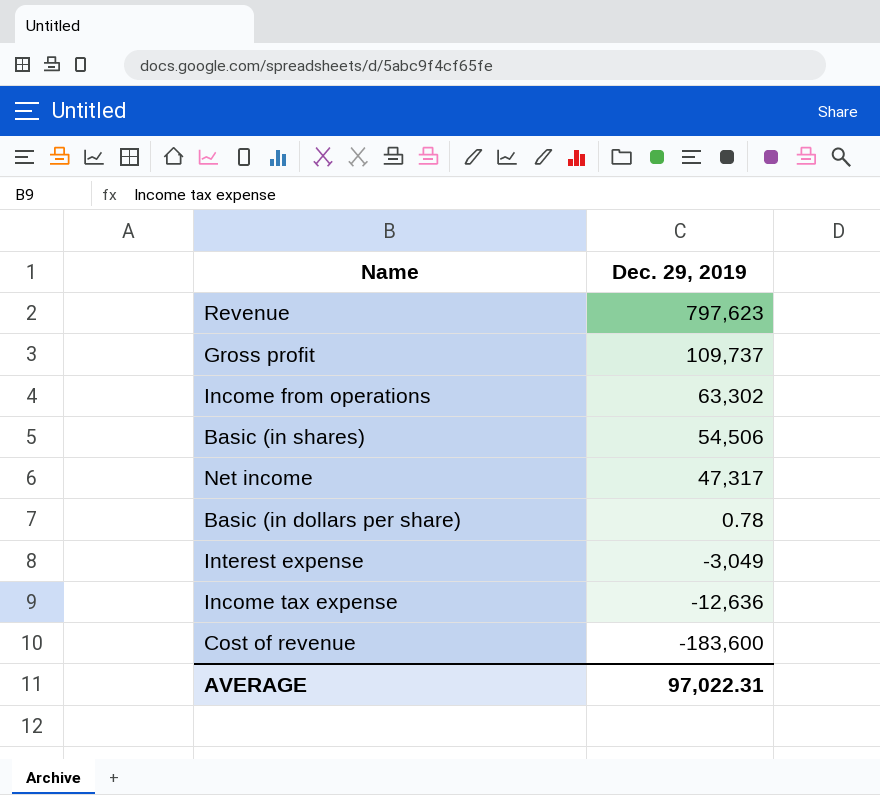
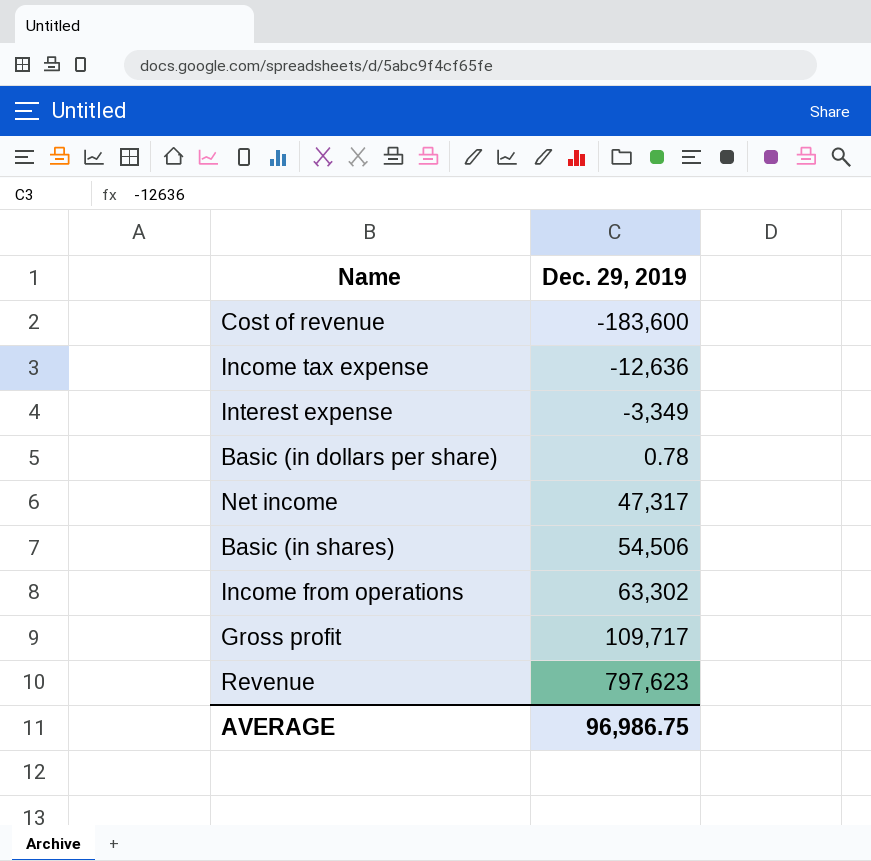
row order: Dec. 29, 2019 descending -> Dec. 29, 2019 ascending
Interest expense | Dec. 29, 2019: -3,049 -> -3,349
Gross profit | Dec. 29, 2019: 109,737 -> 109,717
AVERAGE | Dec. 29, 2019: 97,022.31 -> 96,986.75

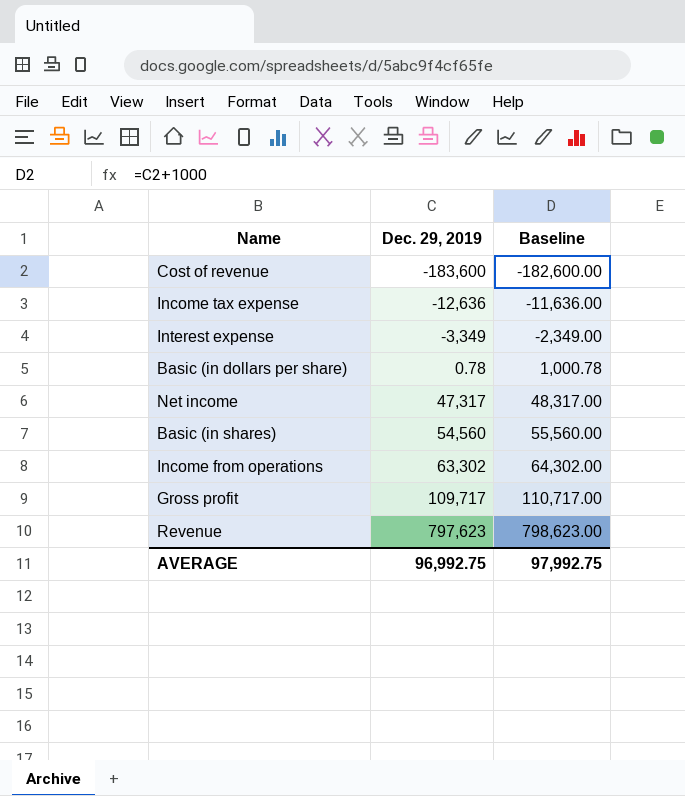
column Baseline | formula: none -> [Dec. 29, 2019] + 1000
Basic (in shares) | Dec. 29, 2019: 54,506 -> 54,560
AVERAGE | Dec. 29, 2019: 96,986.75 -> 96,992.75

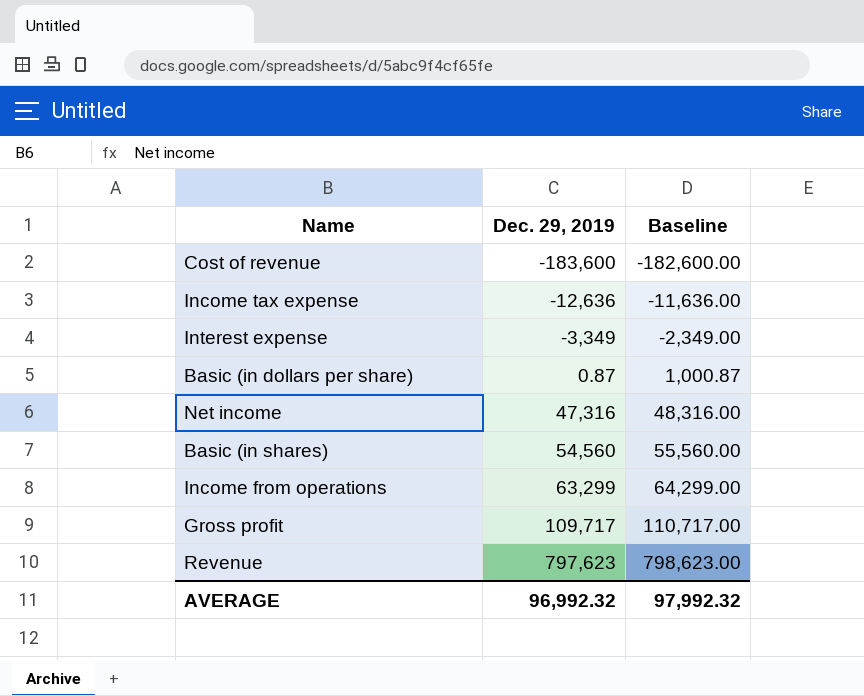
Basic (in dollars per share) | Dec. 29, 2019: 0.78 -> 0.87
Basic (in dollars per share) | Baseline: 1,000.78 -> 1,000.87
Net income | Dec. 29, 2019: 47,317 -> 47,316
Net income | Baseline: 48,317.00 -> 48,316.00
Income from operations | Dec. 29, 2019: 63,302 -> 63,299
Income from operations | Baseline: 64,302.00 -> 64,299.00
AVERAGE | Dec. 29, 2019: 96,992.75 -> 96,992.32
AVERAGE | Baseline: 97,992.75 -> 97,992.32

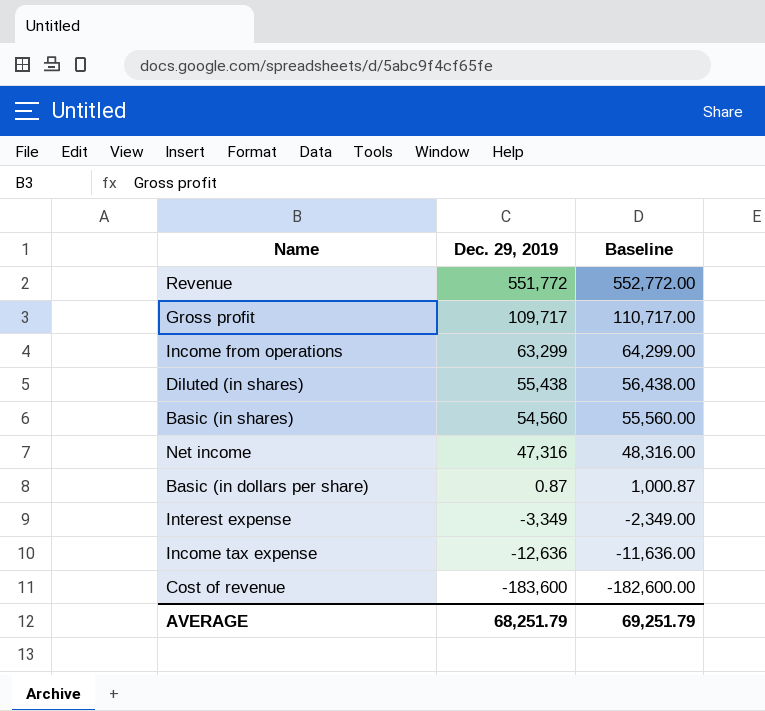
row order: Dec. 29, 2019 ascending -> Dec. 29, 2019 descending
Revenue | Dec. 29, 2019: 797,623 -> 551,772
Revenue | Baseline: 798,623.00 -> 552,772.00
row Diluted (in shares): none -> 55,438 | 56,438.00
AVERAGE | Dec. 29, 2019: 96,992.32 -> 68,251.79
AVERAGE | Baseline: 97,992.32 -> 69,251.79

